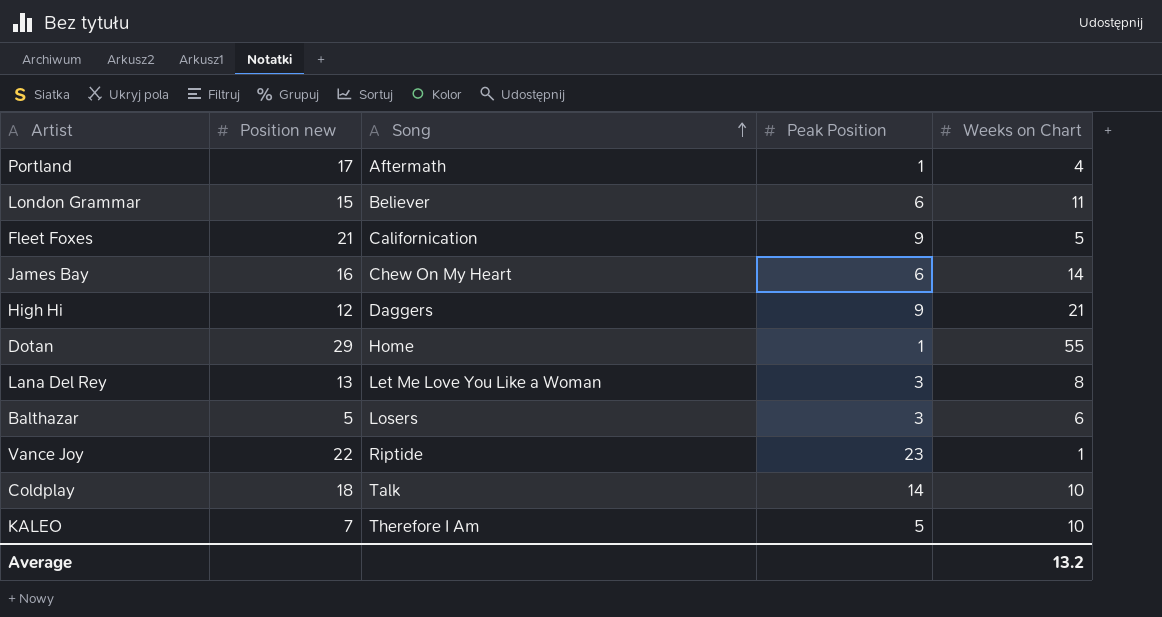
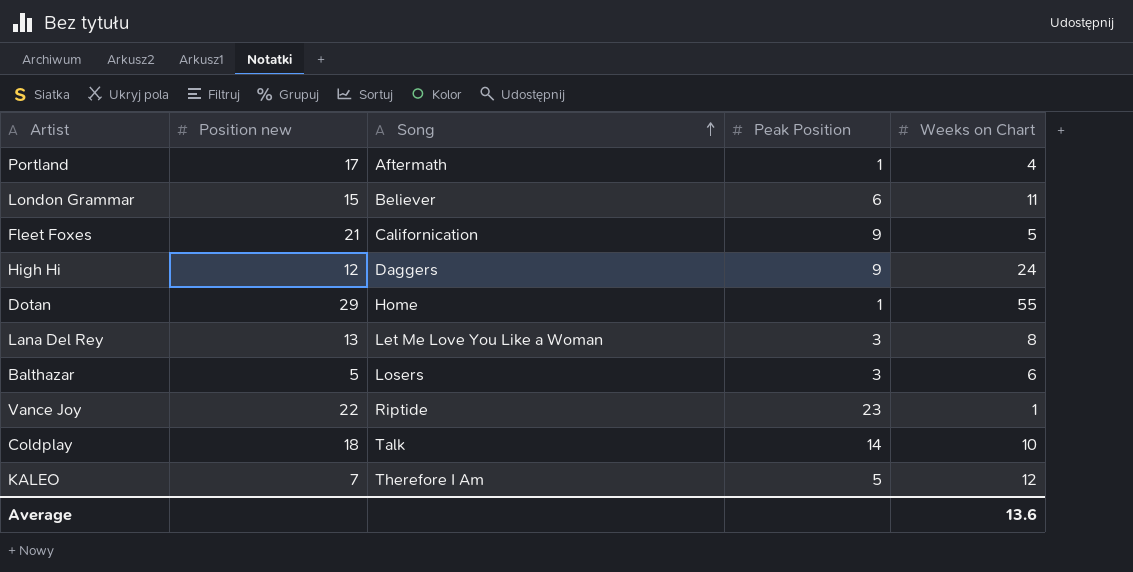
row James Bay: 16 | Chew On My Heart | 6 | 14 -> none
High Hi | Weeks on Chart: 21 -> 24
KALEO | Weeks on Chart: 10 -> 12
Average | Weeks on Chart: 13.2 -> 13.6

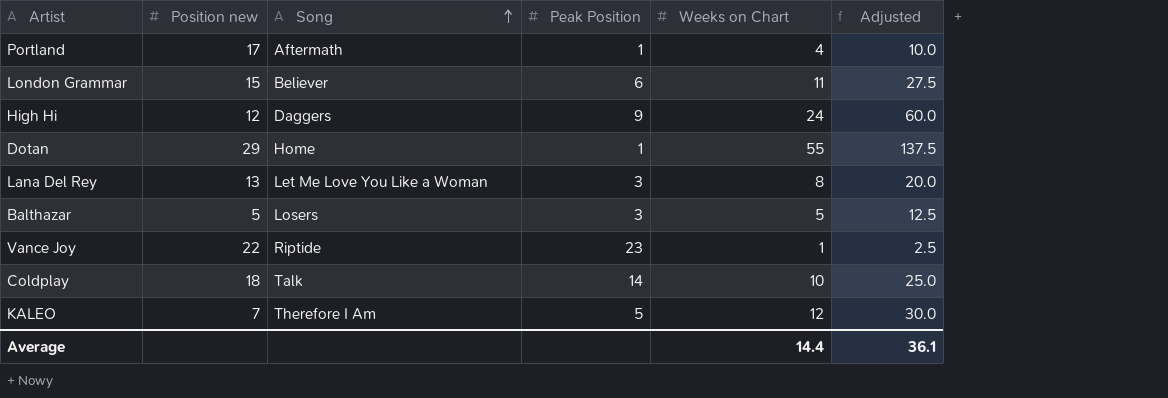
column Adjusted | formula: none -> [Weeks on Chart] * 2.5
row Fleet Foxes: 21 | Californication | 9 | 5 -> none
Balthazar | Weeks on Chart: 6 -> 5
Average | Weeks on Chart: 13.6 -> 14.4

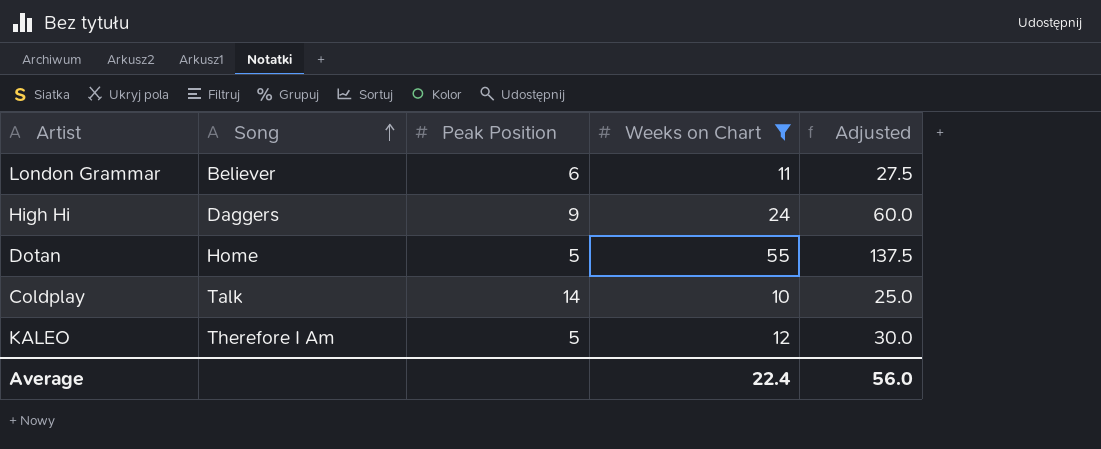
filter: none -> Weeks on Chart >= 10
column Position new | position: 2 -> none
Dotan | Peak Position: 1 -> 5
Average | Weeks on Chart: 14.4 -> 22.4
Average | Adjusted: 36.1 -> 56.0

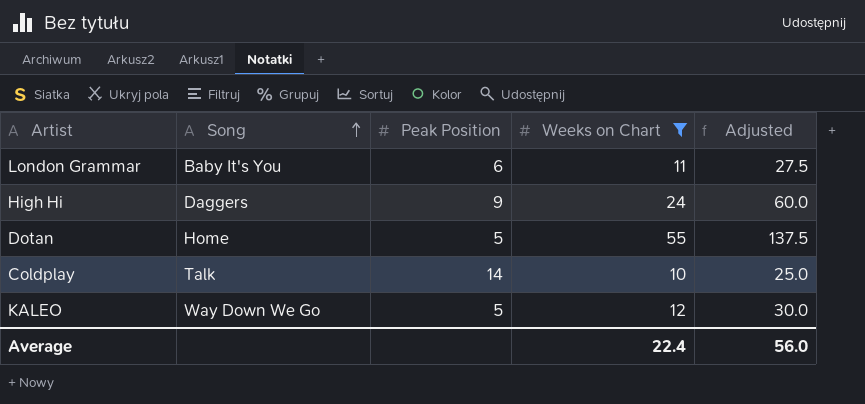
London Grammar | Song: Believer -> Baby It's You
KALEO | Song: Therefore I Am -> Way Down We Go

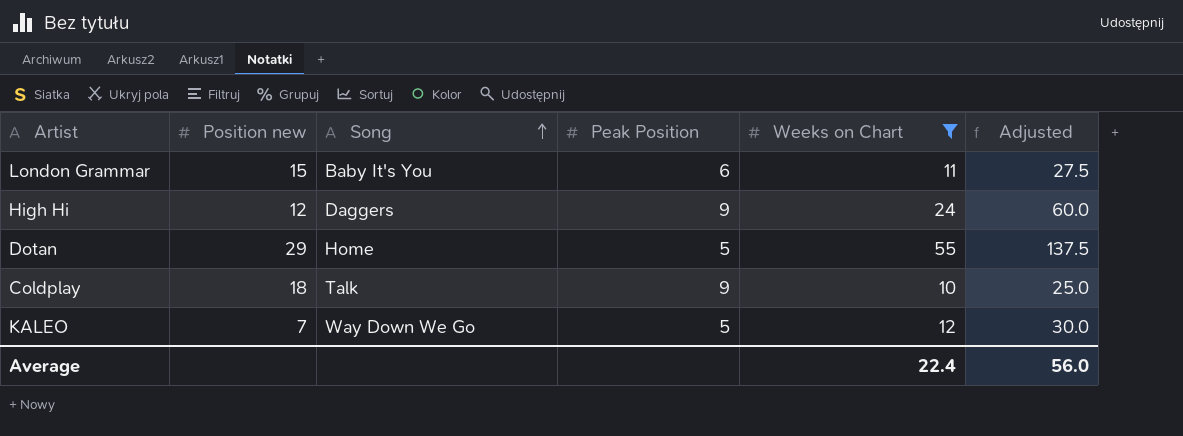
column Position new | position: none -> 2
Coldplay | Peak Position: 14 -> 9

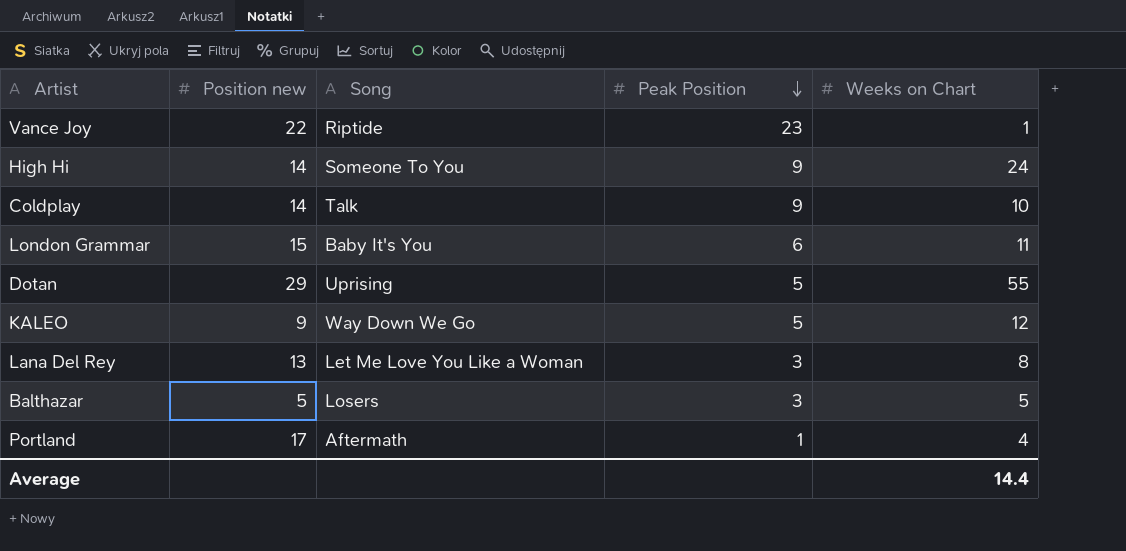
filter: Weeks on Chart >= 10 -> none
row order: Song ascending -> Peak Position descending
column Adjusted | formula: [Weeks on Chart] * 2.5 -> none
High Hi | Position new: 12 -> 14
High Hi | Song: Daggers -> Someone To You
Coldplay | Position new: 18 -> 14
Dotan | Song: Home -> Uprising
KALEO | Position new: 7 -> 9
Average | Weeks on Chart: 22.4 -> 14.4

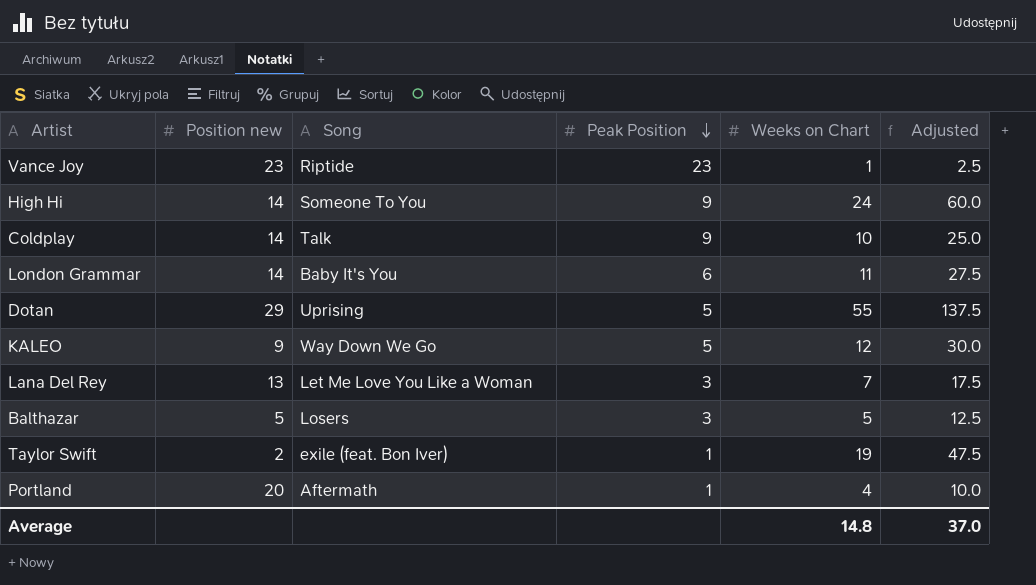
column Adjusted | formula: none -> [Weeks on Chart] * 2.5
Vance Joy | Position new: 22 -> 23
London Grammar | Position new: 15 -> 14
Lana Del Rey | Weeks on Chart: 8 -> 7
row Taylor Swift: none -> 2 | exile (feat. Bon Iver) | 1 | 19 | 47.5
Portland | Position new: 17 -> 20
Average | Weeks on Chart: 14.4 -> 14.8

